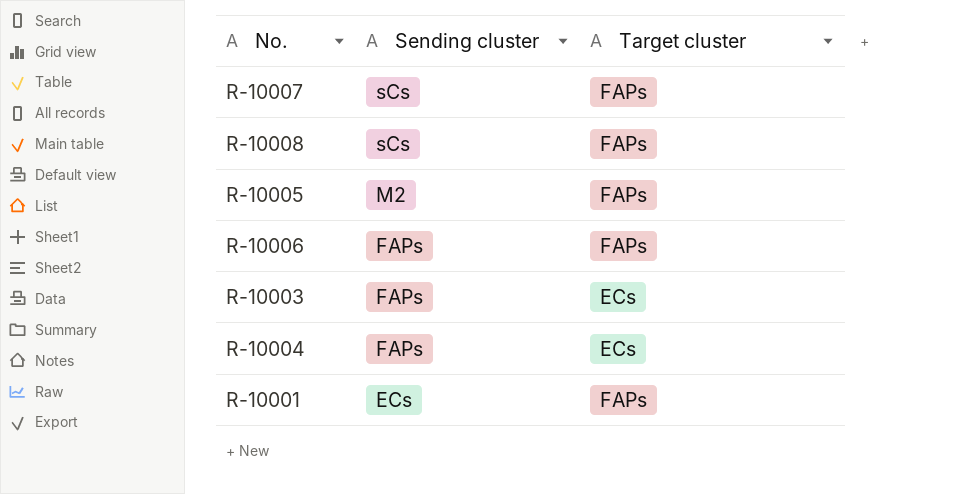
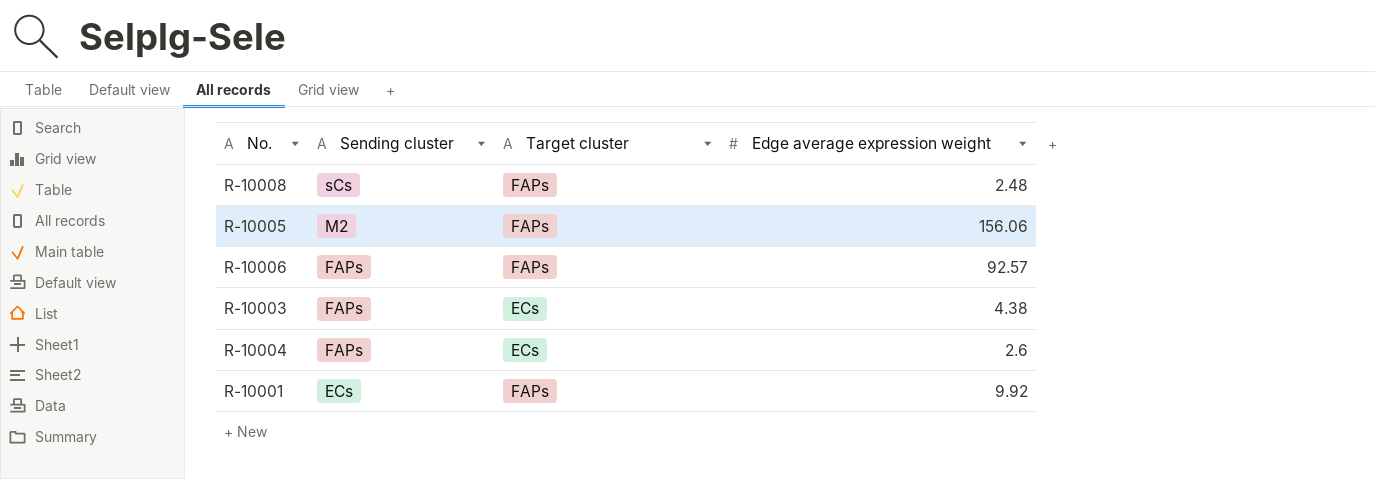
column Edge average expression weight | position: none -> 4
row R-10007: sCs | FAPs -> none

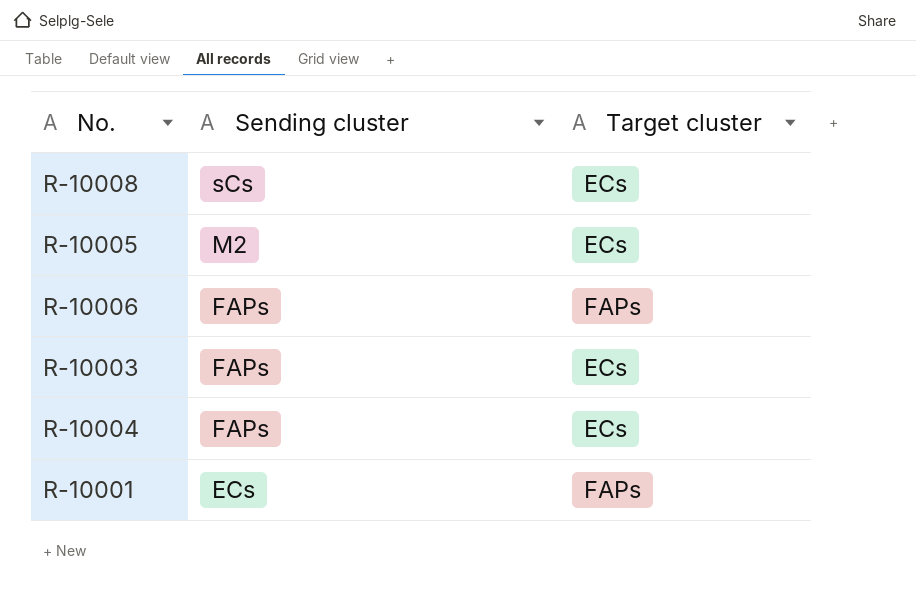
column Edge average expression weight | position: 4 -> none
R-10008 | Target cluster: FAPs -> ECs
R-10005 | Target cluster: FAPs -> ECs

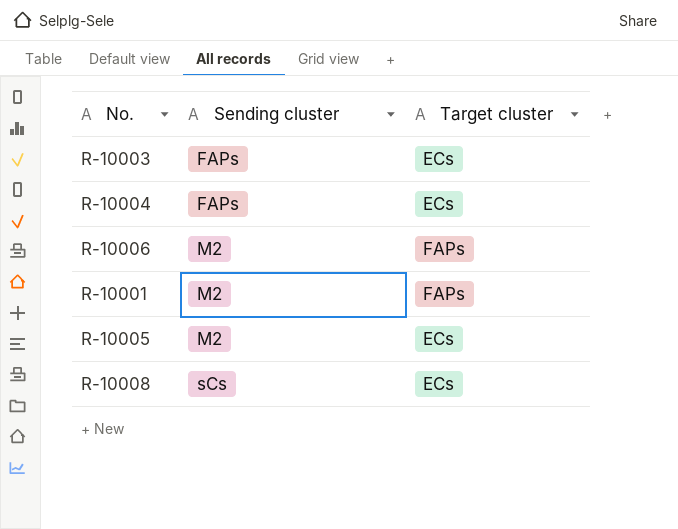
row order: Sending cluster descending -> Sending cluster ascending
R-10006 | Sending cluster: FAPs -> M2
R-10001 | Sending cluster: ECs -> M2

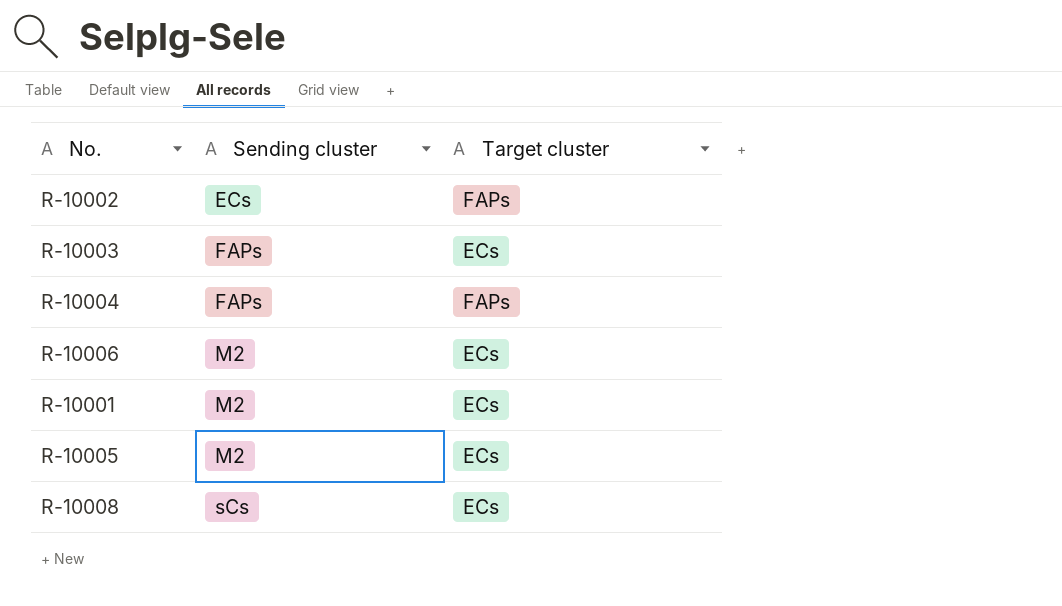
row R-10002: none -> ECs | FAPs
R-10004 | Target cluster: ECs -> FAPs
R-10006 | Target cluster: FAPs -> ECs
R-10001 | Target cluster: FAPs -> ECs

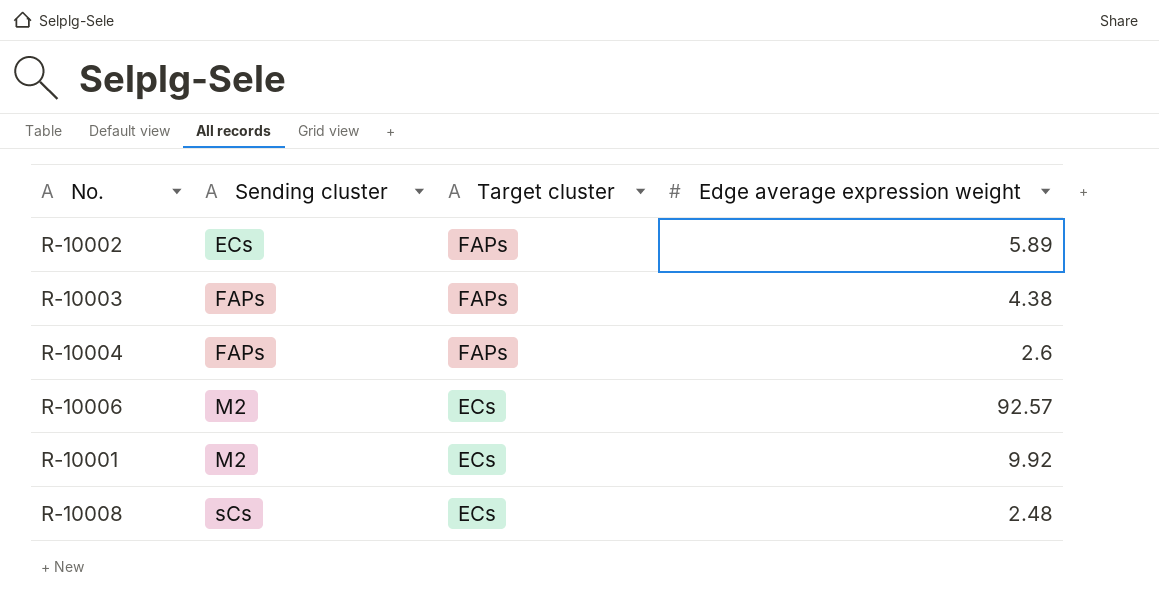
column Edge average expression weight | position: none -> 4
row R-10005: M2 | ECs -> none
R-10003 | Target cluster: ECs -> FAPs

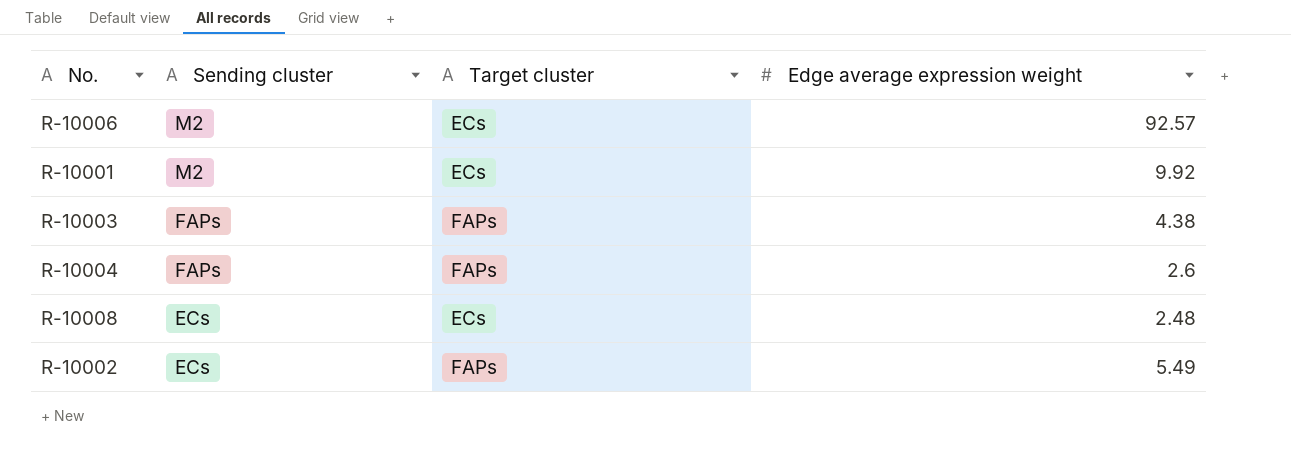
row order: Sending cluster ascending -> Sending cluster descending
R-10008 | Sending cluster: sCs -> ECs
R-10002 | Edge average expression weight: 5.89 -> 5.49

